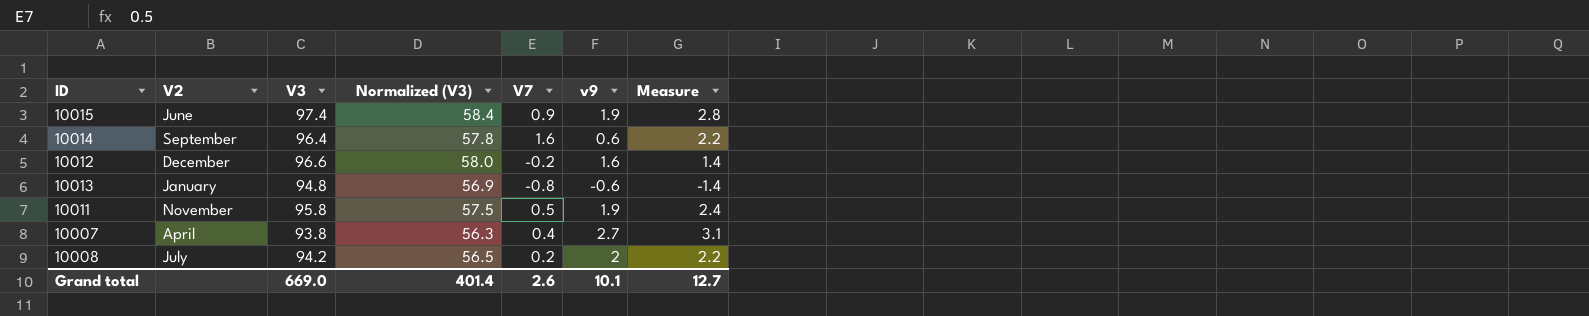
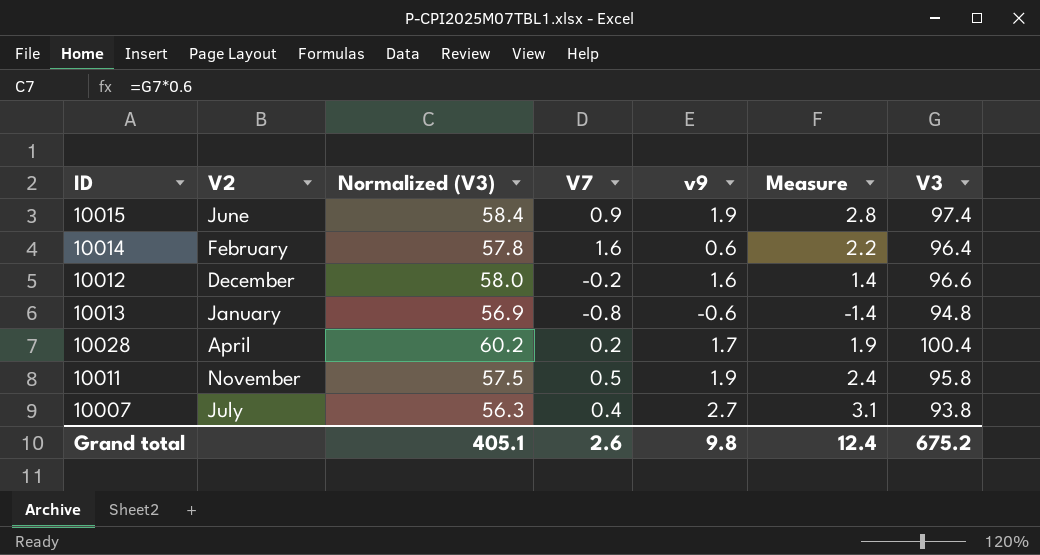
column V3 | position: 3 -> 7
row 10008: July | 94.2 | 56.5 | 0.2 | 2 | 2.2 -> none
10014 | V2: September -> February
row 10028: none -> April | 60.2 | 0.2 | 1.7 | 1.9 | 100.4
10007 | V2: April -> July
Grand total | Normalized (V3): 401.4 -> 405.1
Grand total | v9: 10.1 -> 9.8
Grand total | Measure: 12.7 -> 12.4
Grand total | V3: 669.0 -> 675.2

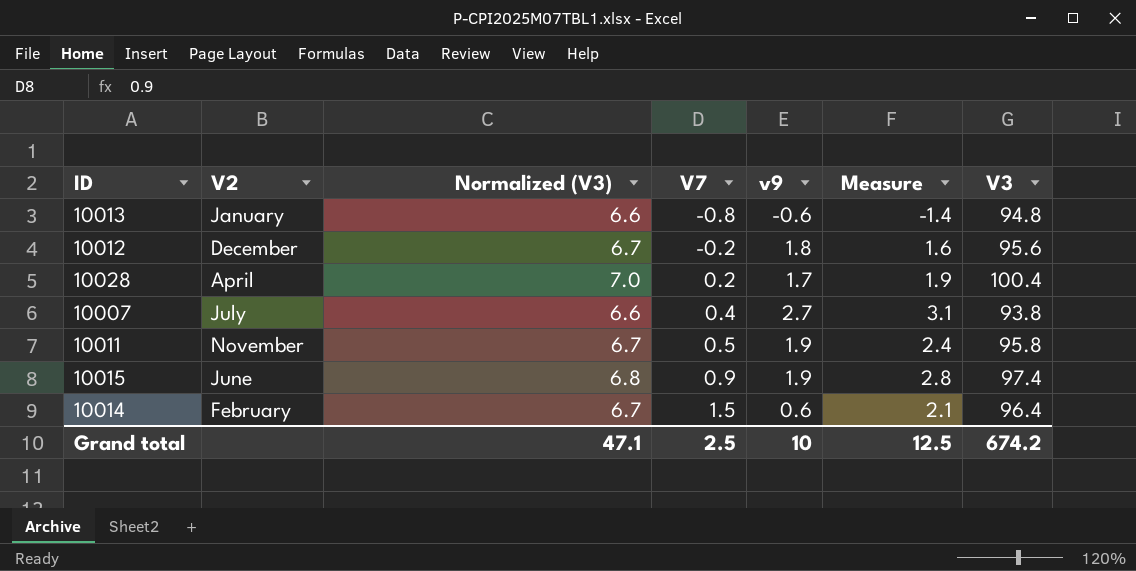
row order: none -> V7 ascending
column Normalized (V3) | formula: [V3] * 0.6 -> [V3] * 0.07
10012 | v9: 1.6 -> 1.8
10012 | Measure: 1.4 -> 1.6
10012 | V3: 96.6 -> 95.6
10014 | V7: 1.6 -> 1.5
10014 | Measure: 2.2 -> 2.1
Grand total | Normalized (V3): 405.1 -> 47.1
Grand total | V7: 2.6 -> 2.5
Grand total | v9: 9.8 -> 10
Grand total | Measure: 12.4 -> 12.5
Grand total | V3: 675.2 -> 674.2

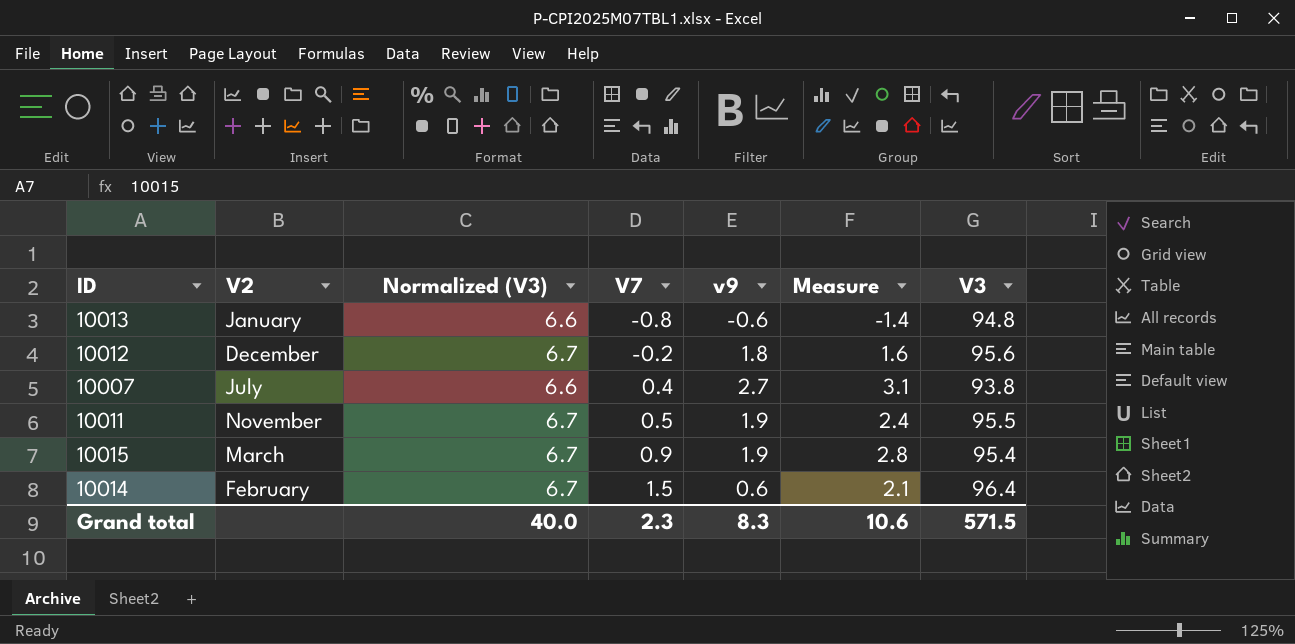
row 10028: April | 7.0 | 0.2 | 1.7 | 1.9 | 100.4 -> none
10011 | V3: 95.8 -> 95.5
10015 | V2: June -> March
10015 | Normalized (V3): 6.8 -> 6.7
10015 | V3: 97.4 -> 95.4
Grand total | Normalized (V3): 47.1 -> 40.0
Grand total | V7: 2.5 -> 2.3
Grand total | v9: 10 -> 8.3
Grand total | Measure: 12.5 -> 10.6
Grand total | V3: 674.2 -> 571.5

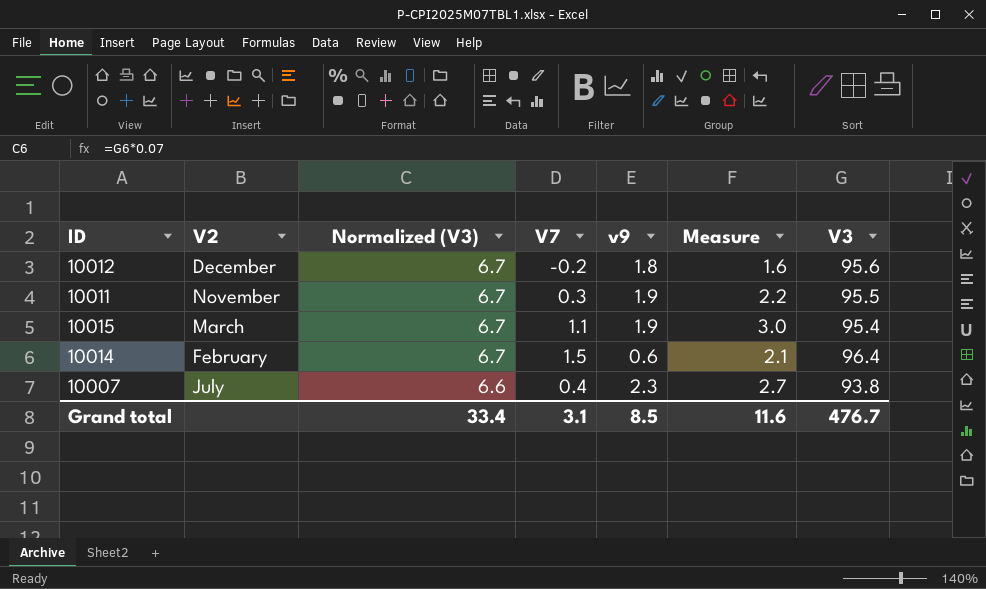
row order: V7 ascending -> Normalized (V3) descending
row 10013: January | 6.6 | -0.8 | -0.6 | -1.4 | 94.8 -> none
10011 | V7: 0.5 -> 0.3
10011 | Measure: 2.4 -> 2.2
10015 | V7: 0.9 -> 1.1
10015 | Measure: 2.8 -> 3.0
10007 | v9: 2.7 -> 2.3
10007 | Measure: 3.1 -> 2.7
Grand total | Normalized (V3): 40.0 -> 33.4
Grand total | V7: 2.3 -> 3.1
Grand total | v9: 8.3 -> 8.5
Grand total | Measure: 10.6 -> 11.6
Grand total | V3: 571.5 -> 476.7

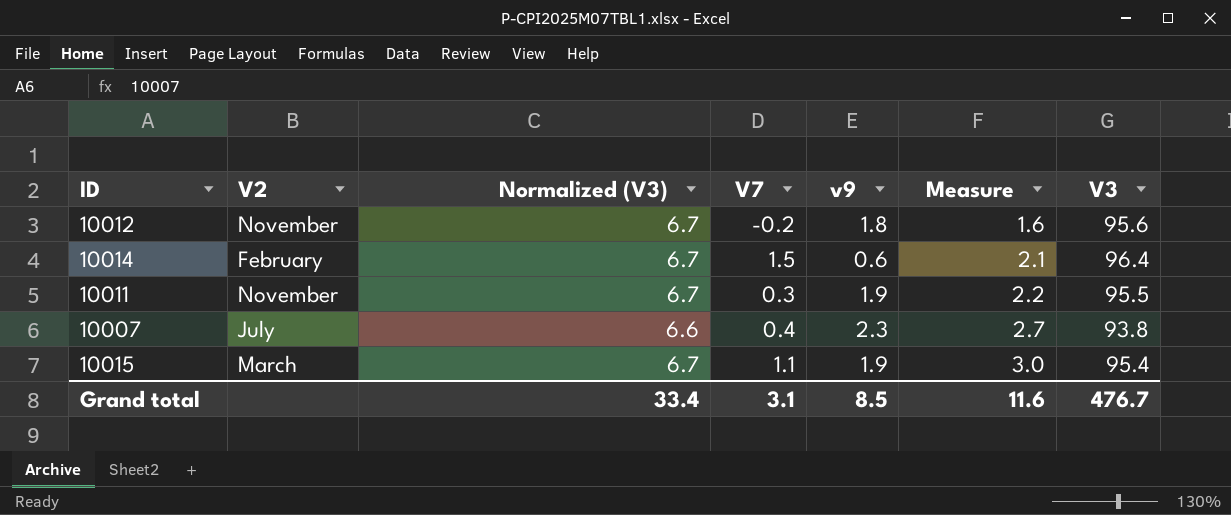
row order: Normalized (V3) descending -> Measure ascending
10012 | V2: December -> November

